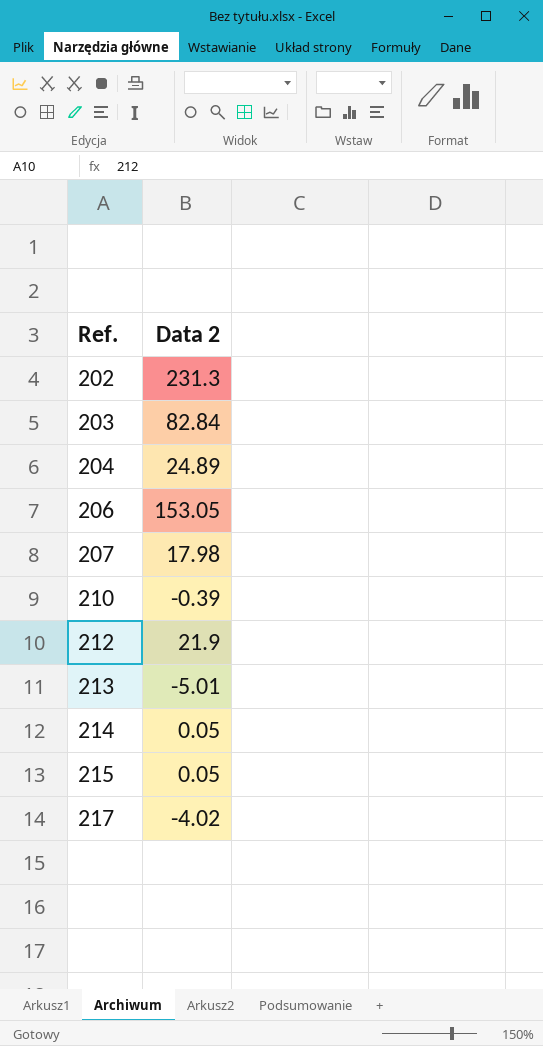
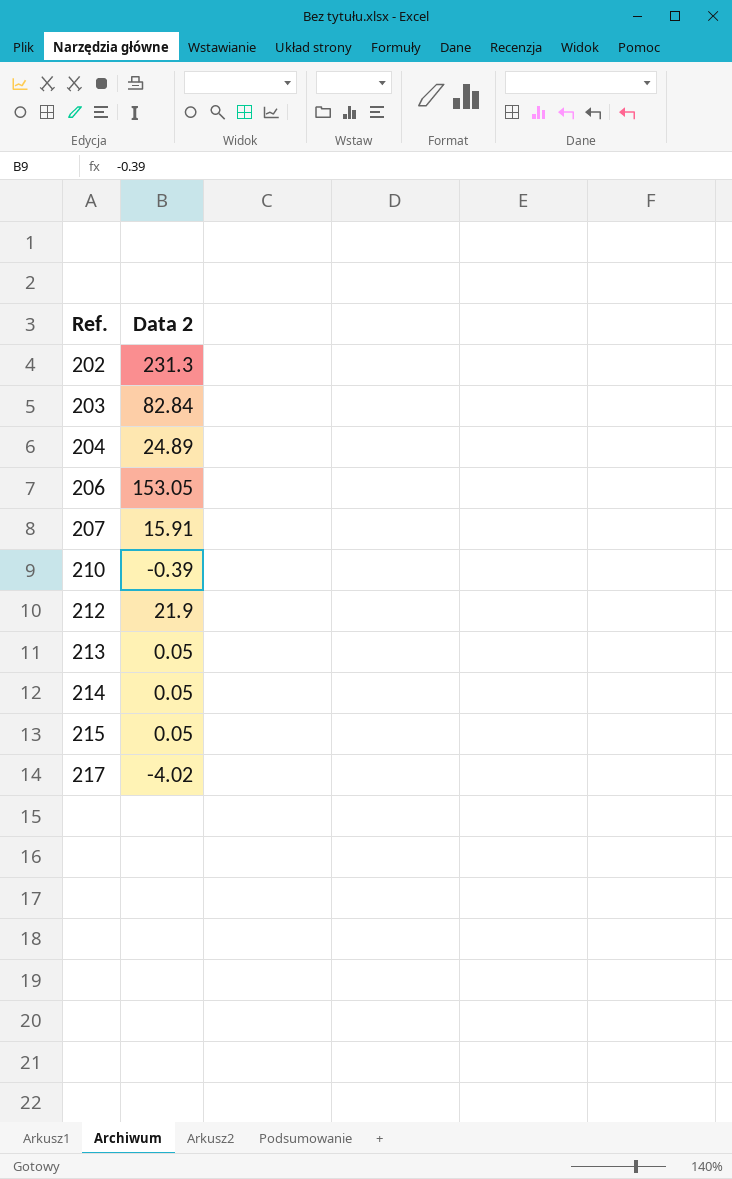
207 | Data 2: 17.98 -> 15.91
213 | Data 2: -5.01 -> 0.05

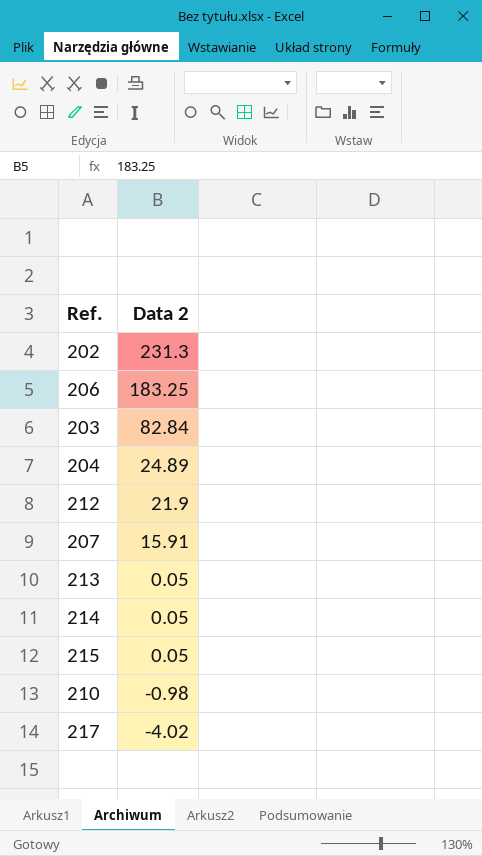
row order: Ref. ascending -> Data 2 descending
206 | Data 2: 153.05 -> 183.25
210 | Data 2: -0.39 -> -0.98

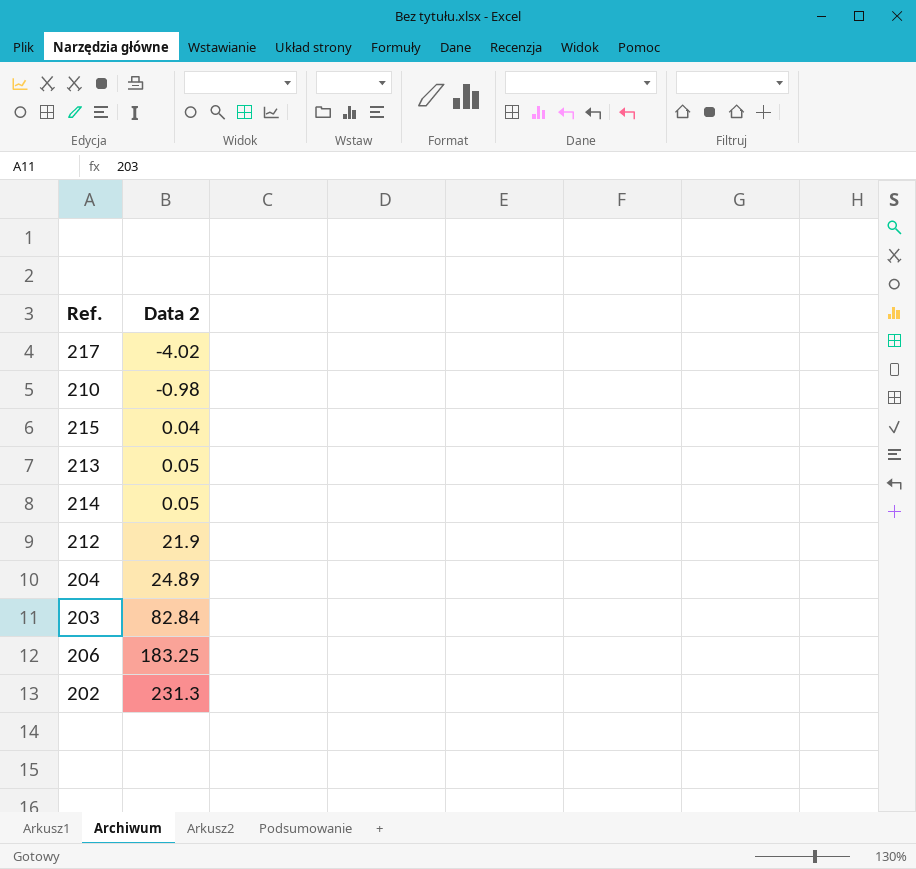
row order: Data 2 descending -> Data 2 ascending
row 207: 15.91 -> none
215 | Data 2: 0.05 -> 0.04

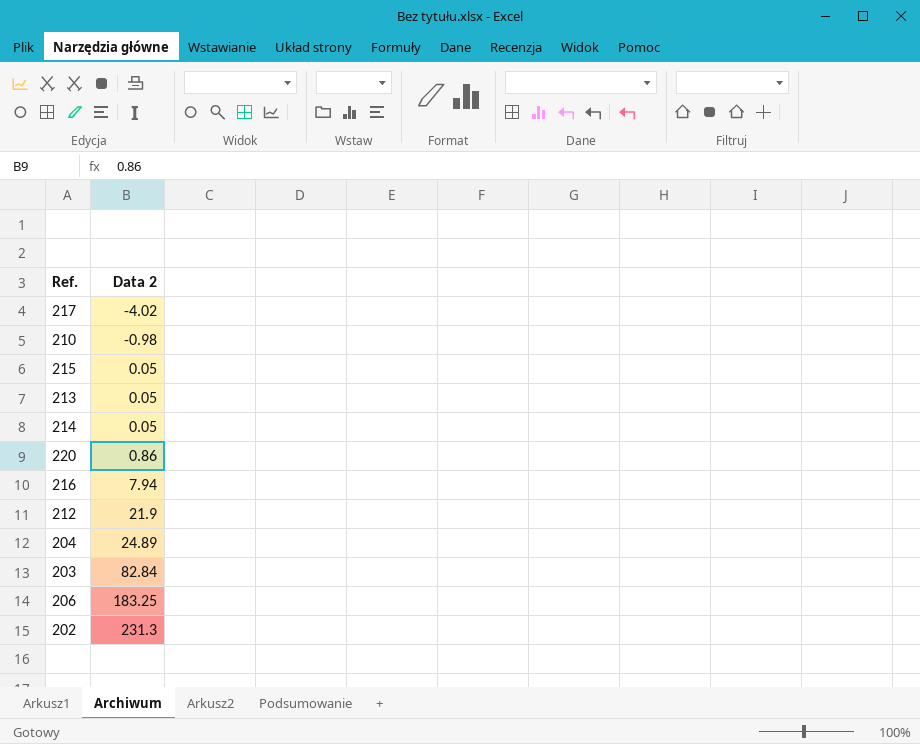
215 | Data 2: 0.04 -> 0.05
row 220: none -> 0.86
row 216: none -> 7.94

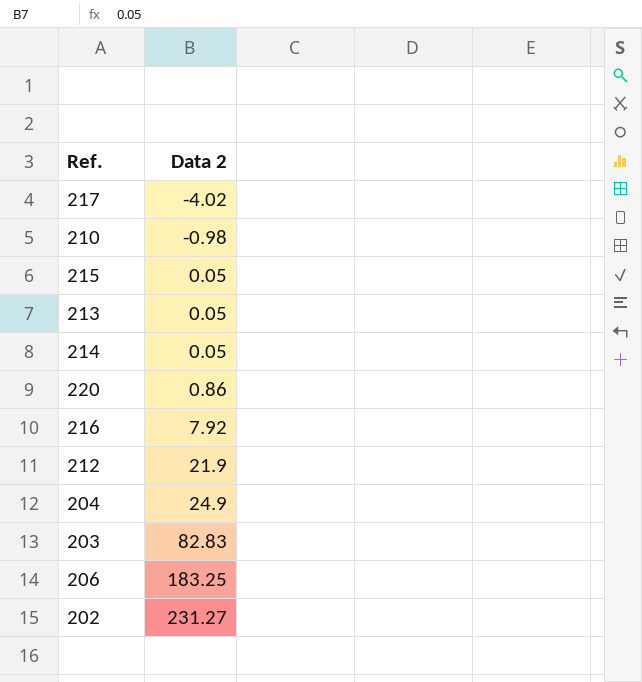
216 | Data 2: 7.94 -> 7.92
204 | Data 2: 24.89 -> 24.9
203 | Data 2: 82.84 -> 82.83
202 | Data 2: 231.3 -> 231.27

